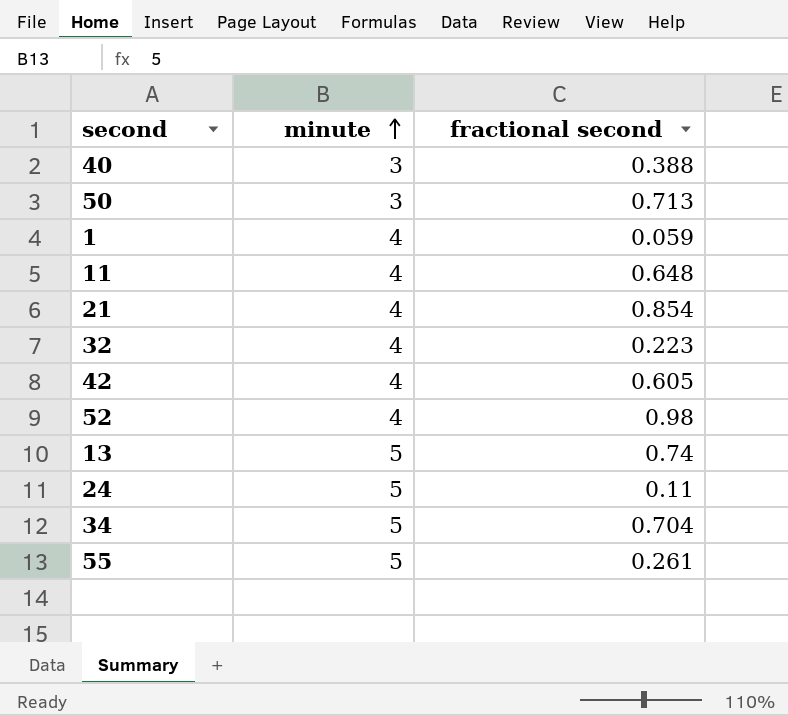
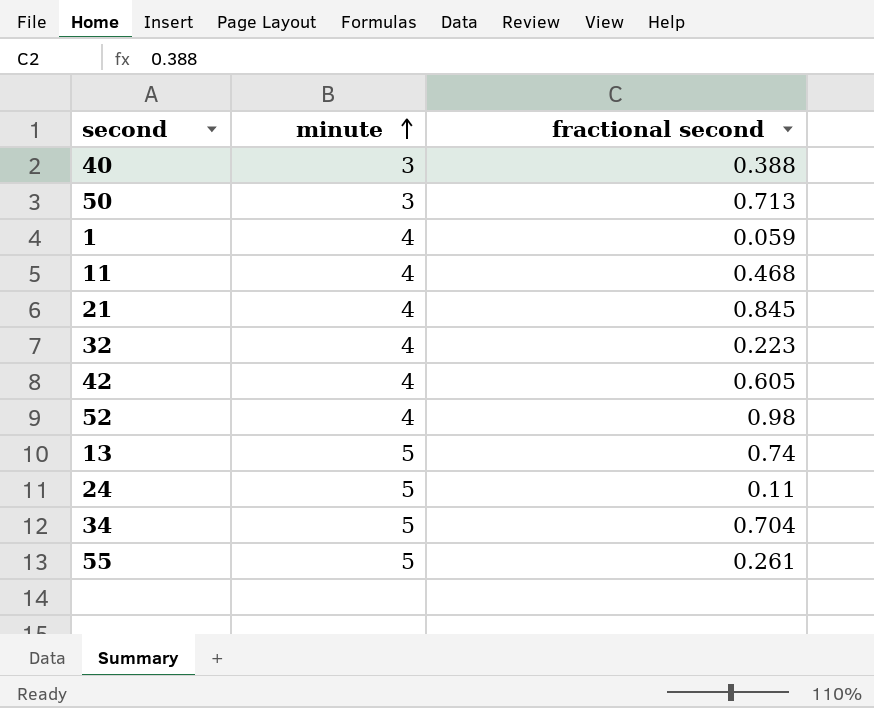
11 | fractional second: 0.648 -> 0.468
21 | fractional second: 0.854 -> 0.845

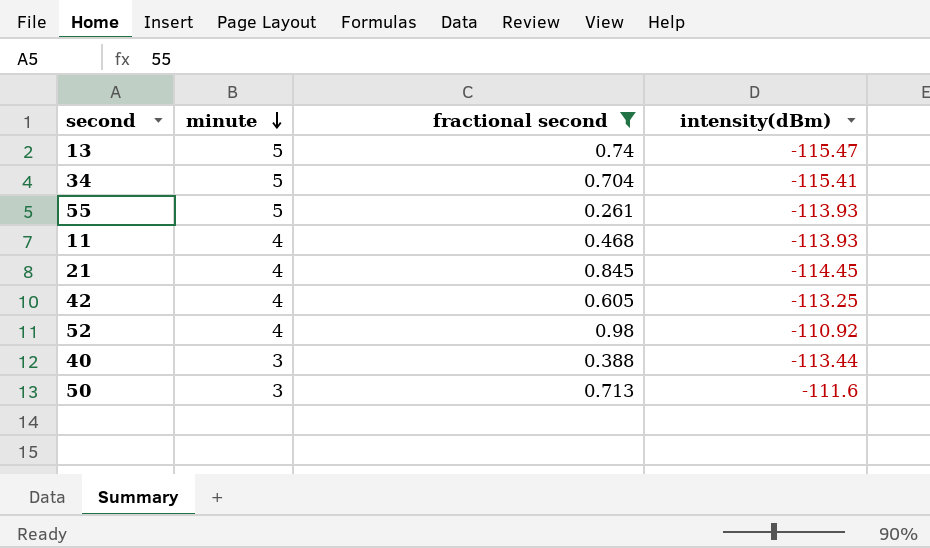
filter: none -> fractional second >= 0.261
row order: minute ascending -> minute descending
column intensity(dBm) | position: none -> 4

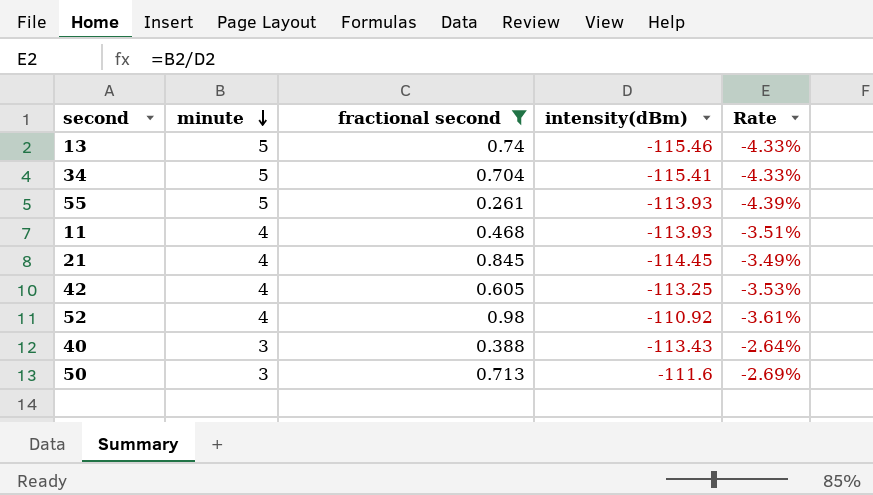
column Rate | formula: none -> [minute] / [intensity(dBm)]
13 | intensity(dBm): -115.47 -> -115.46
40 | intensity(dBm): -113.44 -> -113.43

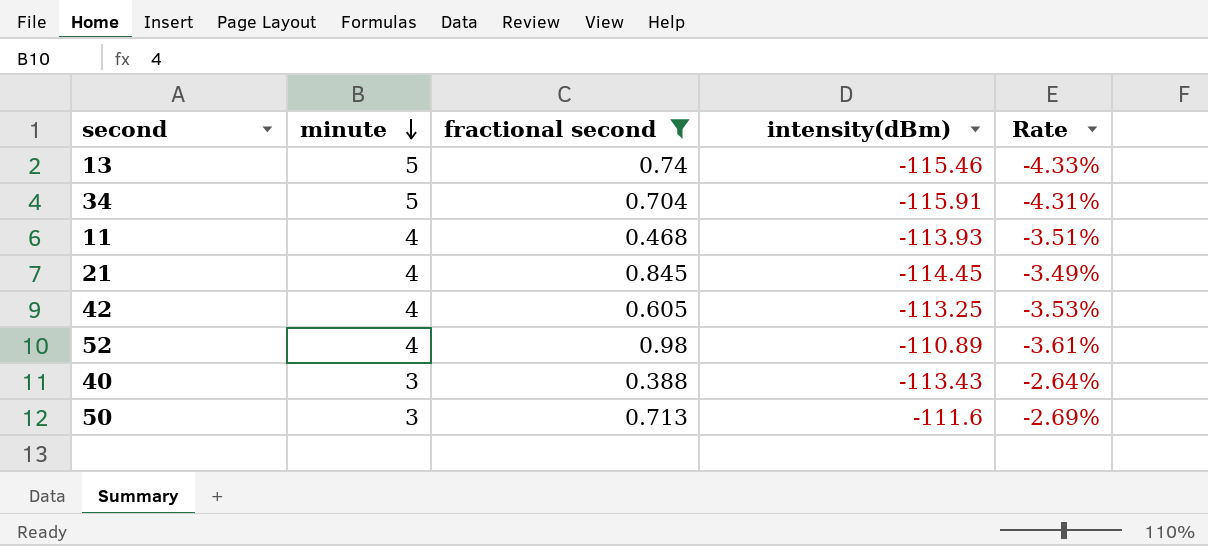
row 55: 5 | 0.261 | -113.93 | -4.39% -> none
34 | intensity(dBm): -115.41 -> -115.91
34 | Rate: -4.33% -> -4.31%
52 | intensity(dBm): -110.92 -> -110.89

